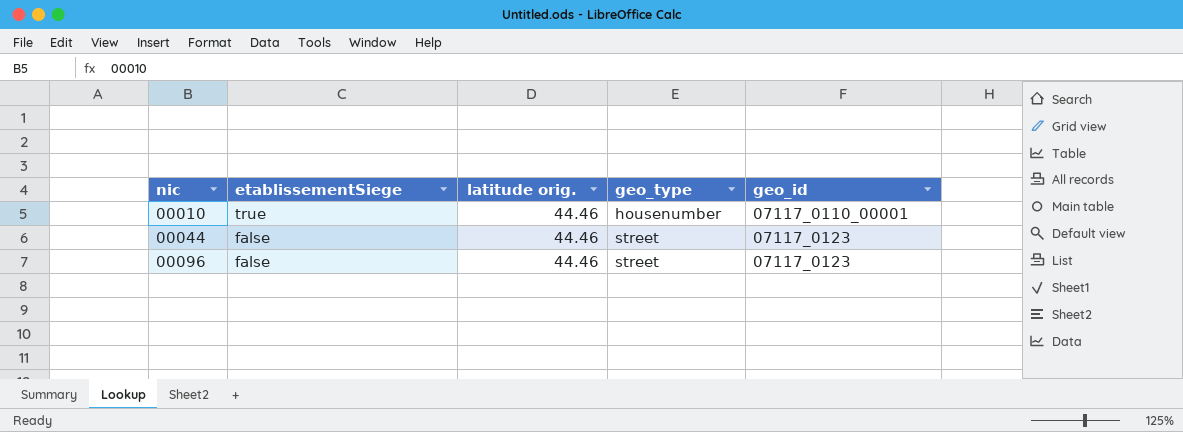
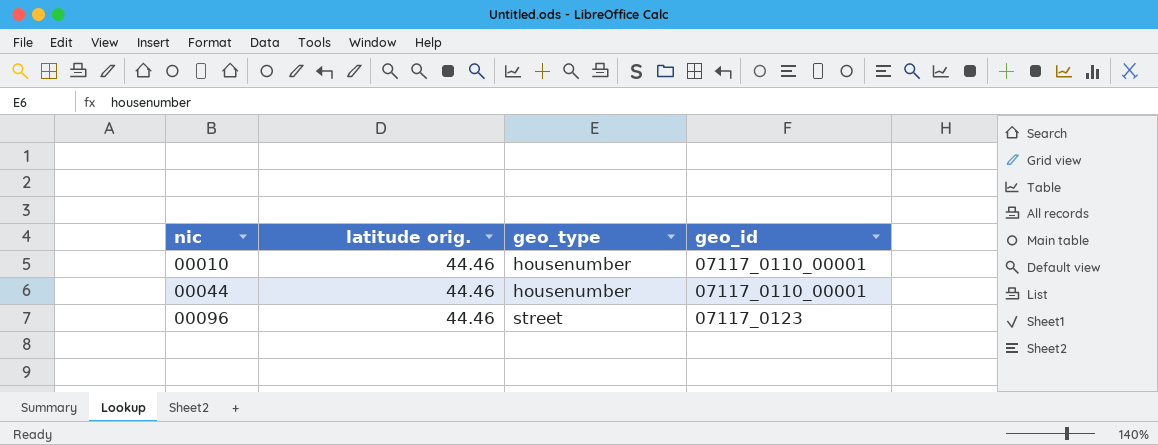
column etablissementSiege | position: 2 -> none
00044 | geo_type: street -> housenumber
00044 | geo_id: 07117_0123 -> 07117_0110_00001

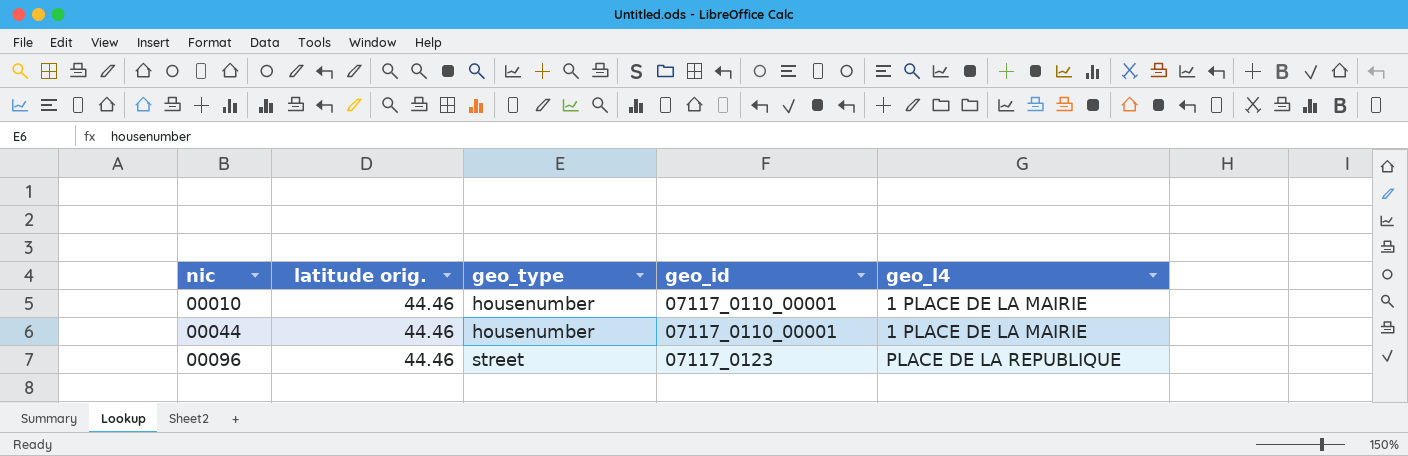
column geo_l4 | position: none -> 5

